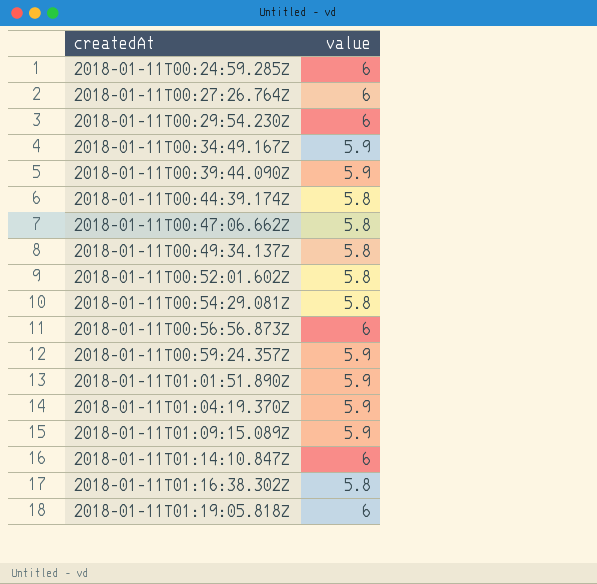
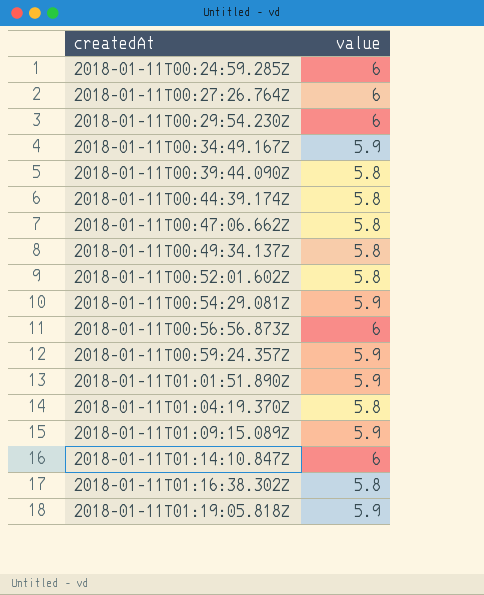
2018-01-11T00:39:44.090Z | value: 5.9 -> 5.8
2018-01-11T00:54:29.081Z | value: 5.8 -> 5.9
2018-01-11T01:04:19.370Z | value: 5.9 -> 5.8
2018-01-11T01:19:05.818Z | value: 6 -> 5.9

